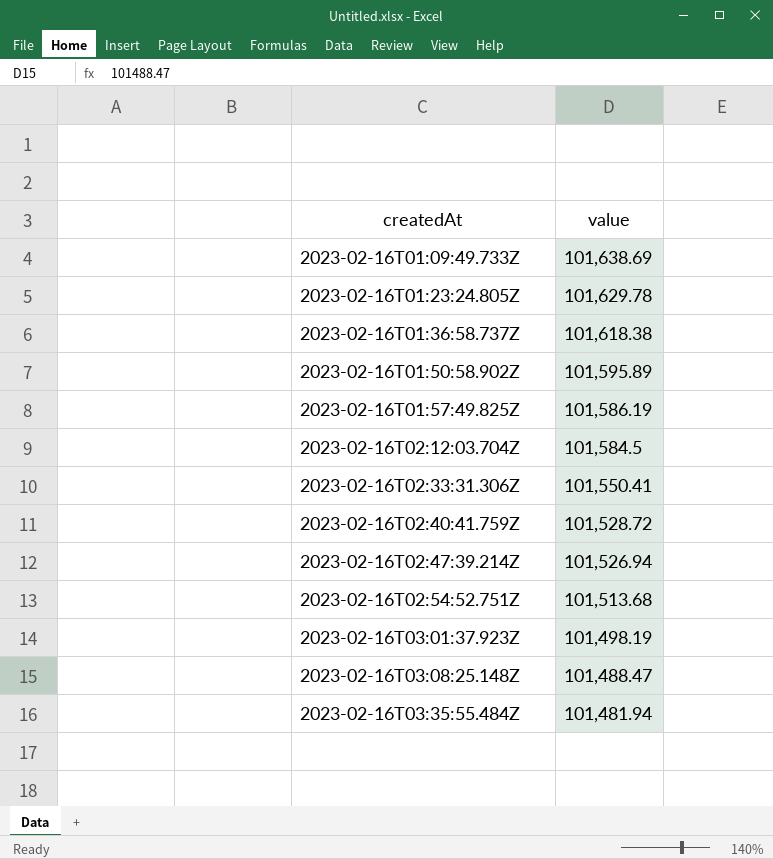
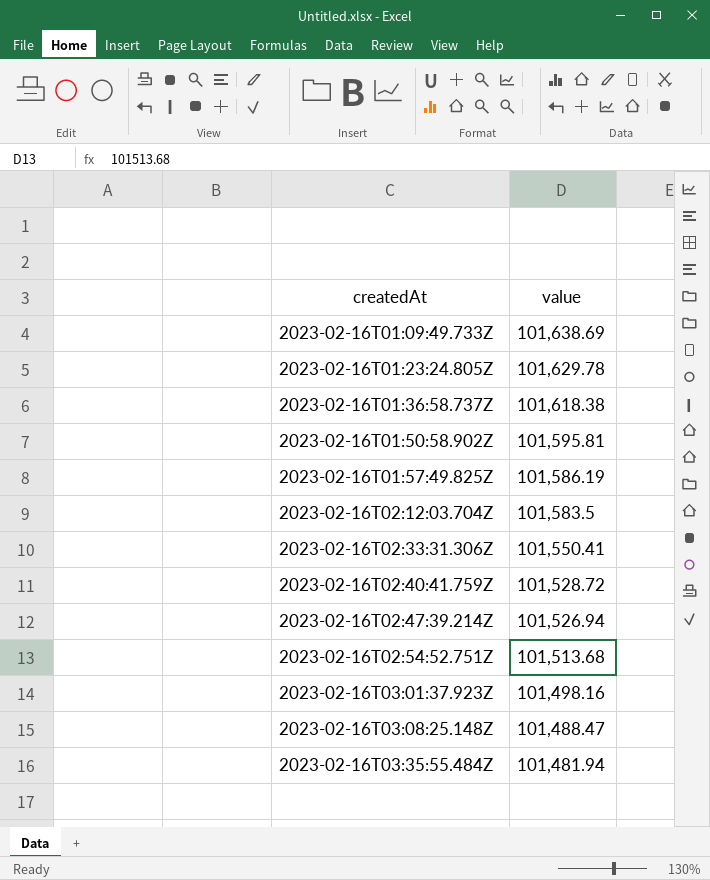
2023-02-16T01:50:58.902Z | value: 101,595.89 -> 101,595.81
2023-02-16T02:12:03.704Z | value: 101,584.5 -> 101,583.5
2023-02-16T03:01:37.923Z | value: 101,498.19 -> 101,498.16

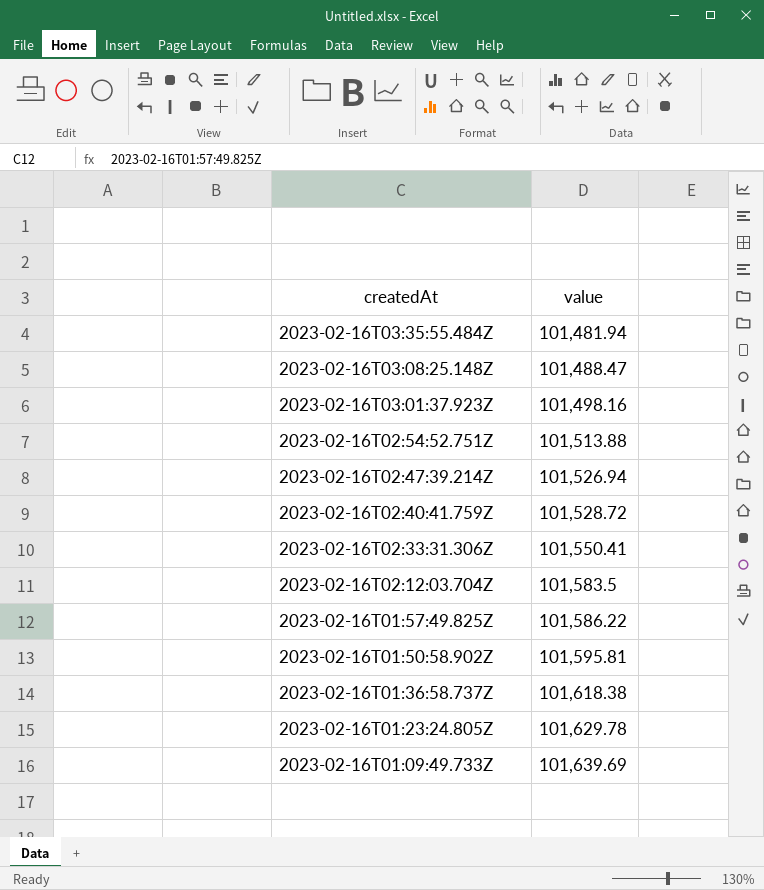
row order: createdAt ascending -> createdAt descending
2023-02-16T02:54:52.751Z | value: 101,513.68 -> 101,513.88
2023-02-16T01:57:49.825Z | value: 101,586.19 -> 101,586.22
2023-02-16T01:09:49.733Z | value: 101,638.69 -> 101,639.69

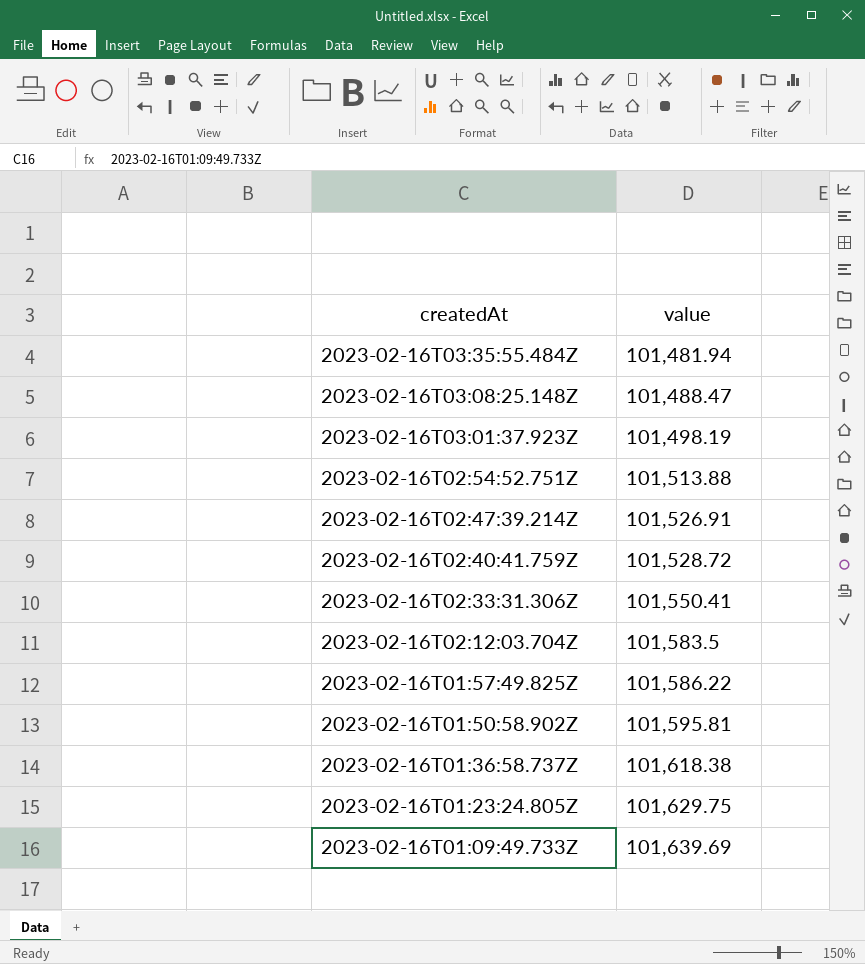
2023-02-16T03:01:37.923Z | value: 101,498.16 -> 101,498.19
2023-02-16T02:47:39.214Z | value: 101,526.94 -> 101,526.91
2023-02-16T01:23:24.805Z | value: 101,629.78 -> 101,629.75

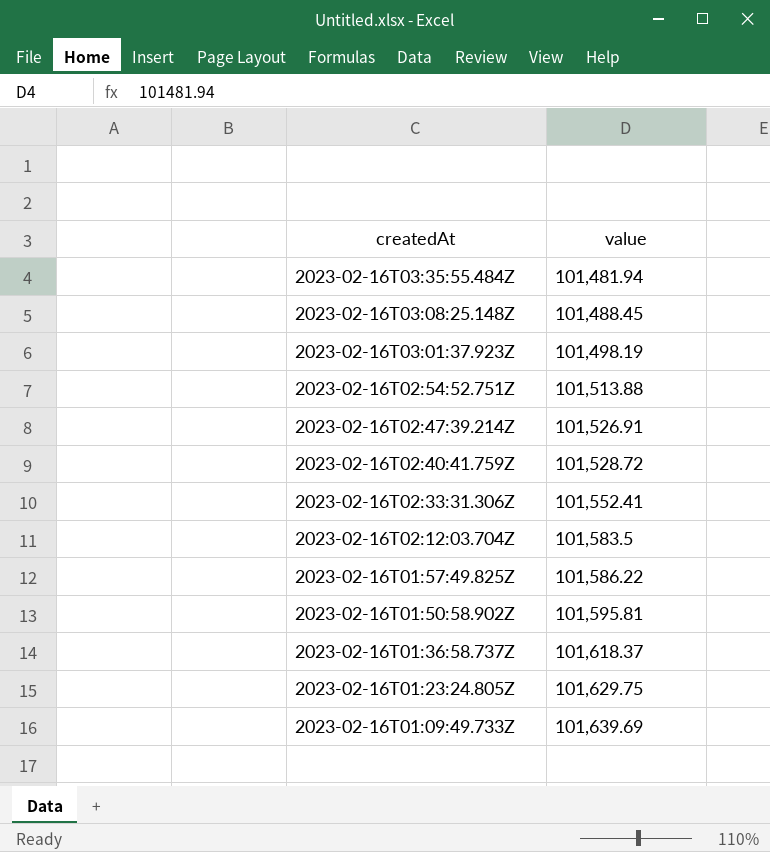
2023-02-16T03:08:25.148Z | value: 101,488.47 -> 101,488.45
2023-02-16T02:33:31.306Z | value: 101,550.41 -> 101,552.41
2023-02-16T01:36:58.737Z | value: 101,618.38 -> 101,618.37

